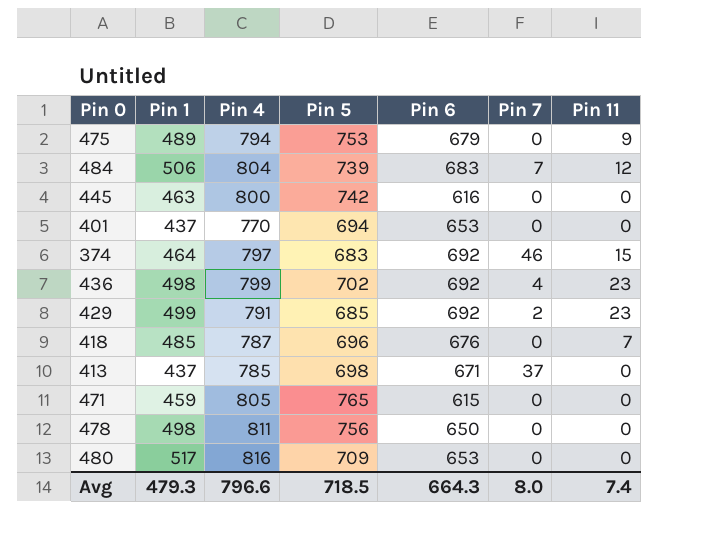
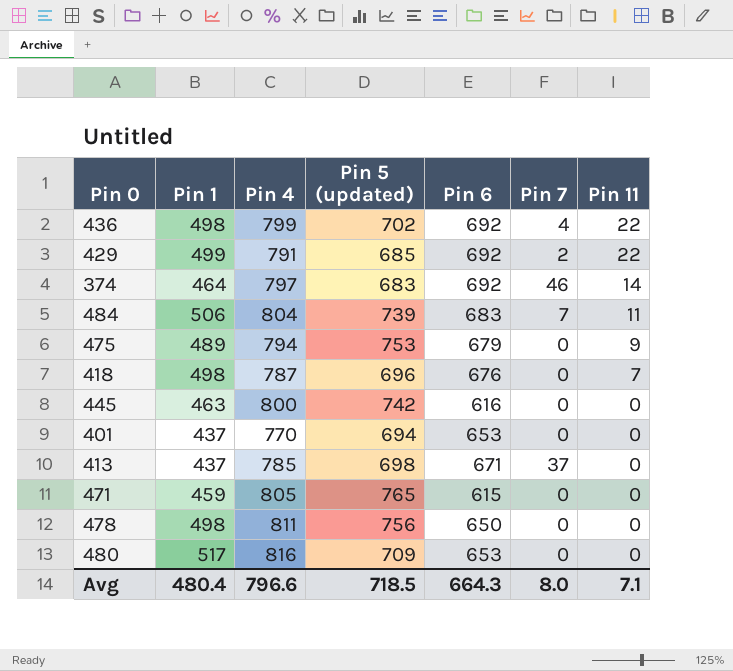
row order: none -> Pin 11 descending
column name: Pin 5 -> Pin 5 (updated)
436 | Pin 11: 23 -> 22
429 | Pin 11: 23 -> 22
374 | Pin 11: 15 -> 14
484 | Pin 11: 12 -> 11
418 | Pin 1: 485 -> 498
Avg | Pin 1: 479.3 -> 480.4
Avg | Pin 11: 7.4 -> 7.1

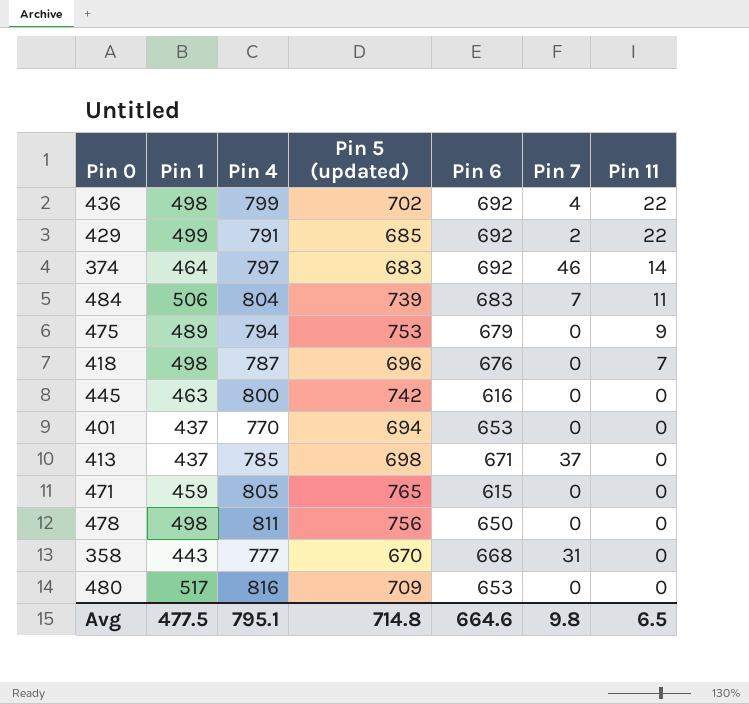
row 358: none -> 443 | 777 | 670 | 668 | 31 | 0
Avg | Pin 1: 480.4 -> 477.5
Avg | Pin 4: 796.6 -> 795.1
Avg | Pin 5 (updated): 718.5 -> 714.8
Avg | Pin 6: 664.3 -> 664.6
Avg | Pin 7: 8.0 -> 9.8
Avg | Pin 11: 7.1 -> 6.5

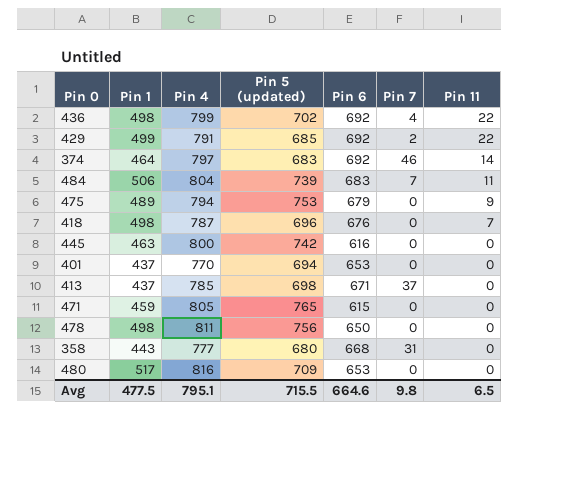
358 | Pin 5 (updated): 670 -> 680
Avg | Pin 5 (updated): 714.8 -> 715.5

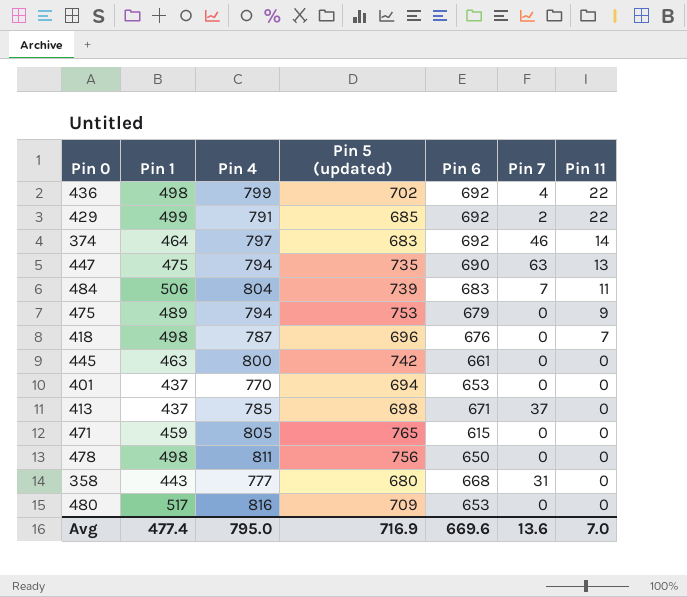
row 447: none -> 475 | 794 | 735 | 690 | 63 | 13
445 | Pin 6: 616 -> 661
Avg | Pin 1: 477.5 -> 477.4
Avg | Pin 4: 795.1 -> 795.0
Avg | Pin 5 (updated): 715.5 -> 716.9
Avg | Pin 6: 664.6 -> 669.6
Avg | Pin 7: 9.8 -> 13.6
Avg | Pin 11: 6.5 -> 7.0

